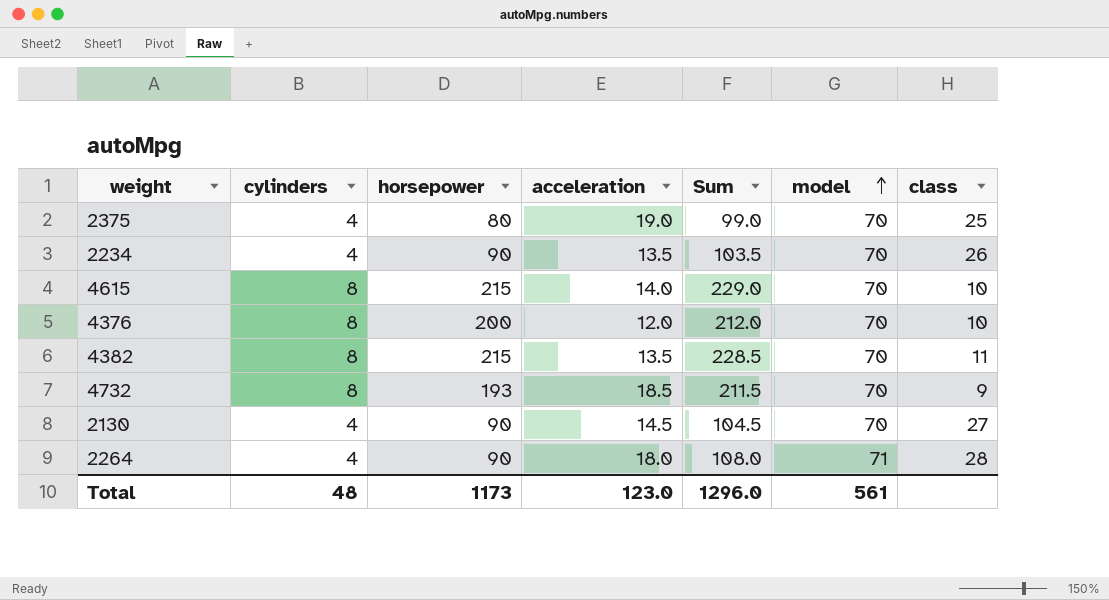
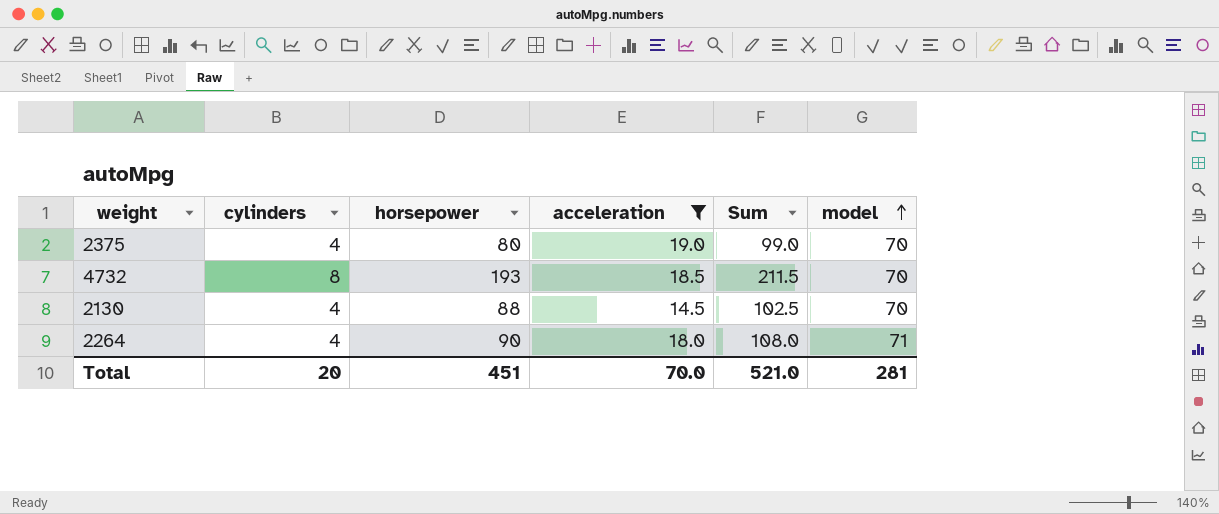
filter: none -> acceleration >= 14.5
column class | position: 7 -> none
2130 | horsepower: 90 -> 88
2130 | Sum: 104.5 -> 102.5
Total | cylinders: 48 -> 20
Total | horsepower: 1173 -> 451
Total | acceleration: 123.0 -> 70.0
Total | Sum: 1296.0 -> 521.0
Total | model: 561 -> 281

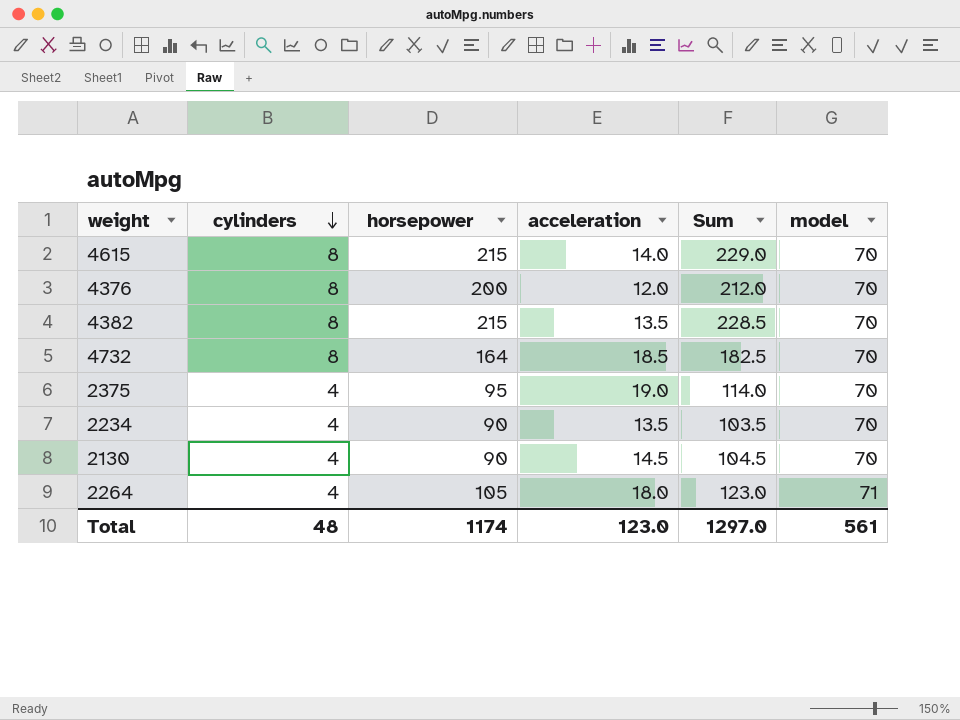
filter: acceleration >= 14.5 -> none
row order: model ascending -> cylinders descending
4732 | horsepower: 193 -> 164
4732 | Sum: 211.5 -> 182.5
2375 | horsepower: 80 -> 95
2375 | Sum: 99.0 -> 114.0
2130 | horsepower: 88 -> 90
2130 | Sum: 102.5 -> 104.5
2264 | horsepower: 90 -> 105
2264 | Sum: 108.0 -> 123.0
Total | cylinders: 20 -> 48
Total | horsepower: 451 -> 1174
Total | acceleration: 70.0 -> 123.0
Total | Sum: 521.0 -> 1297.0
Total | model: 281 -> 561

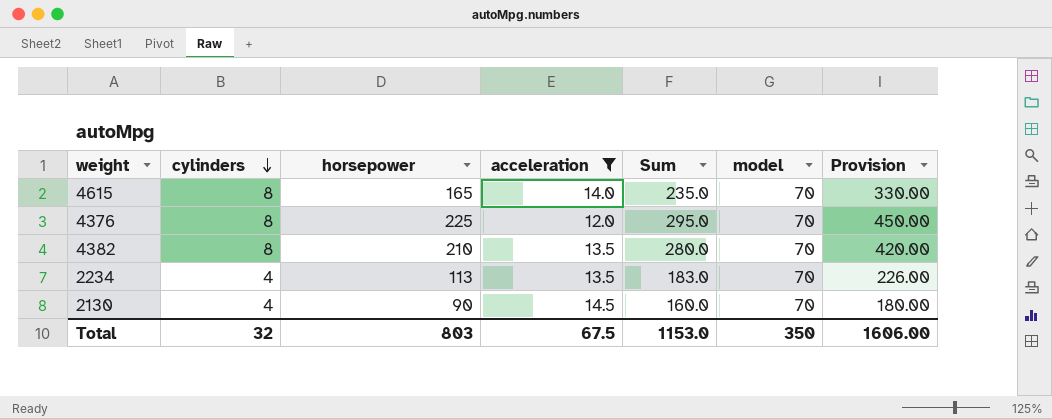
filter: none -> acceleration <= 14.5
column Sum | formula: [horsepower] + [acceleration] -> [horsepower] + [model]
column Provision | formula: none -> [horsepower] * 2
4615 | horsepower: 215 -> 165
4376 | horsepower: 200 -> 225
4382 | horsepower: 215 -> 210
2234 | horsepower: 90 -> 113
Total | cylinders: 48 -> 32
Total | horsepower: 1174 -> 803
Total | acceleration: 123.0 -> 67.5
Total | Sum: 1297.0 -> 1153.0
Total | model: 561 -> 350

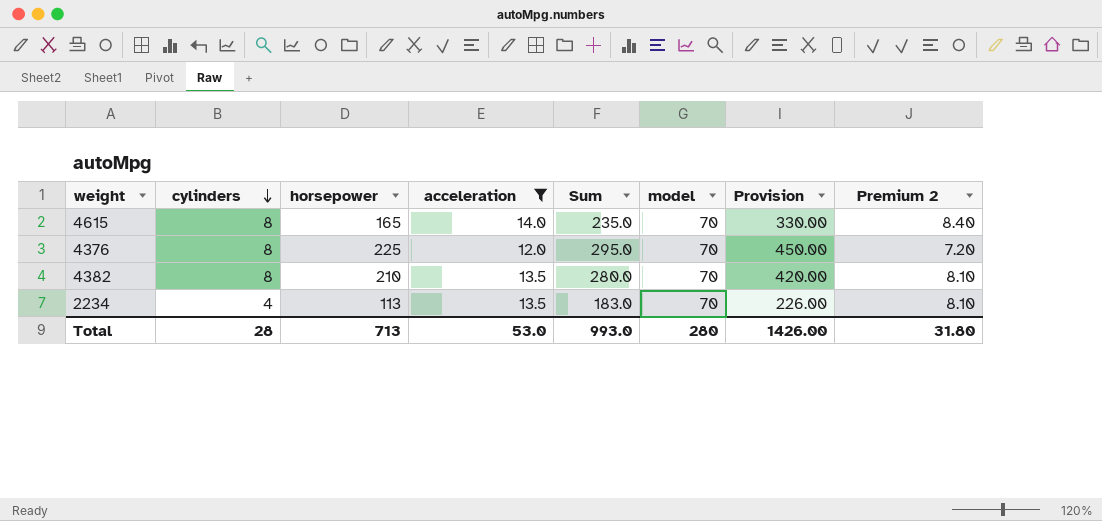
column Premium 2 | formula: none -> [acceleration] * 0.6
row 2130: 4 | 90 | 14.5 | 160.0 | 70 | 180.00 -> none
Total | cylinders: 32 -> 28
Total | horsepower: 803 -> 713
Total | acceleration: 67.5 -> 53.0
Total | Sum: 1153.0 -> 993.0
Total | model: 350 -> 280
Total | Provision: 1606.00 -> 1426.00

